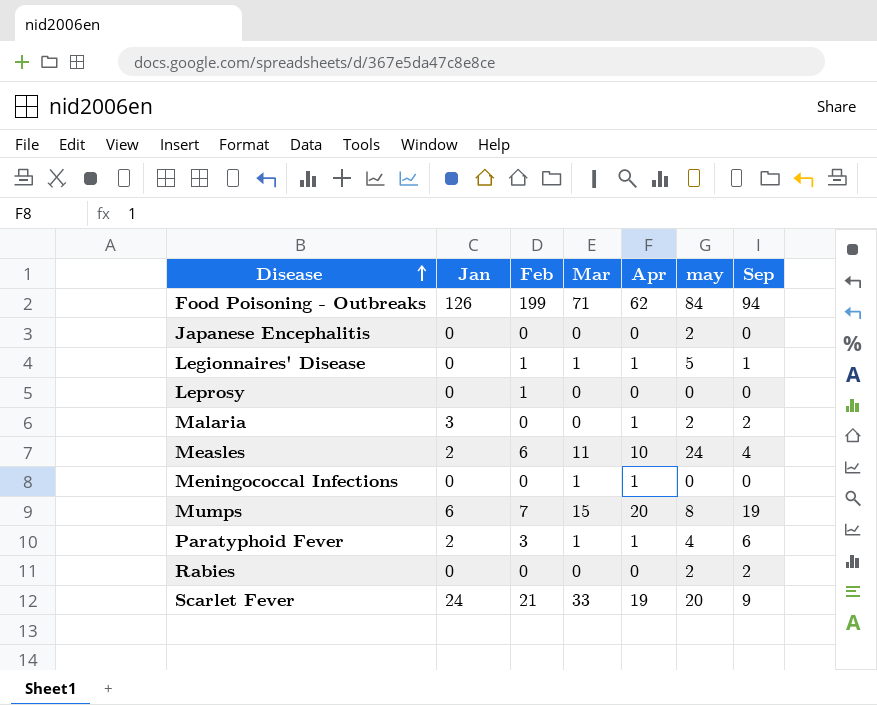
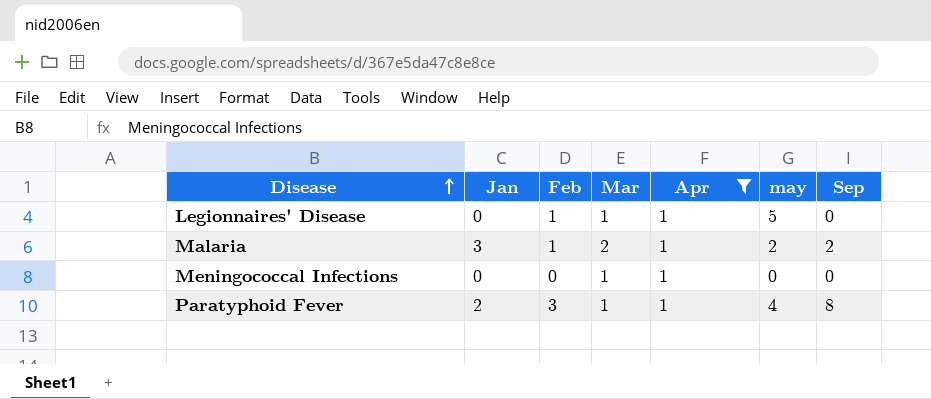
filter: none -> Apr = 1
Legionnaires' Disease | Sep: 1 -> 0
Malaria | Feb: 0 -> 1
Malaria | Mar: 0 -> 2
Paratyphoid Fever | Sep: 6 -> 8

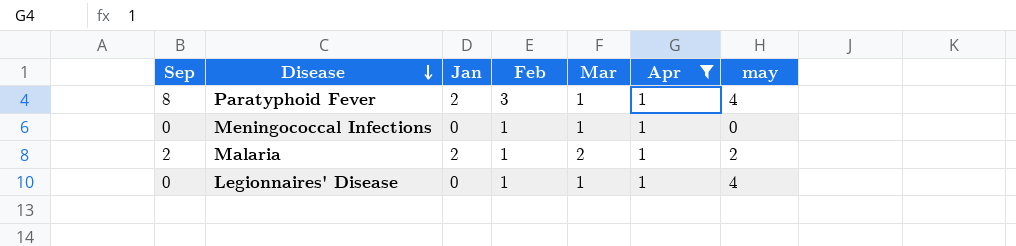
row order: Disease ascending -> Disease descending
column Sep | position: 7 -> 1
Meningococcal Infections | Feb: 0 -> 1
Malaria | Jan: 3 -> 2
Legionnaires' Disease | may: 5 -> 4

